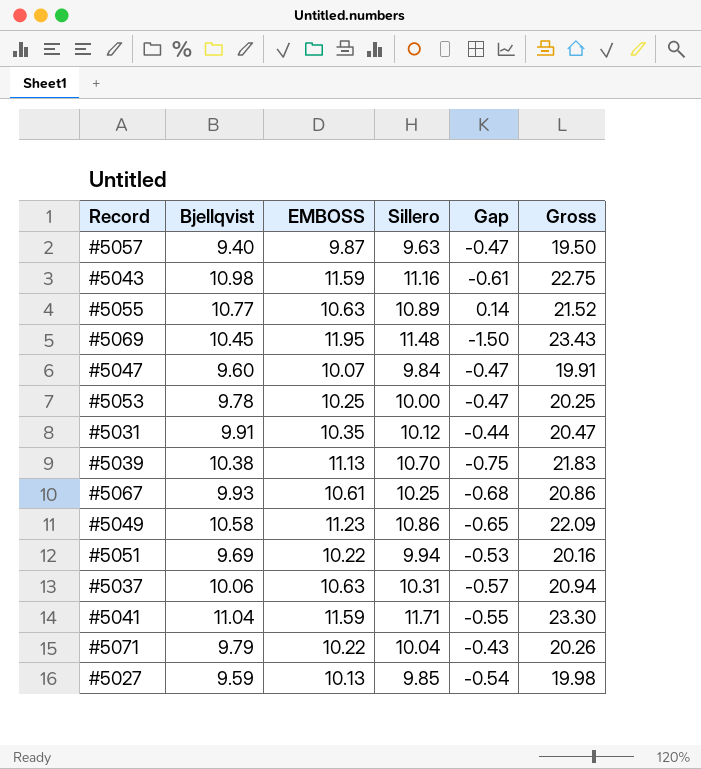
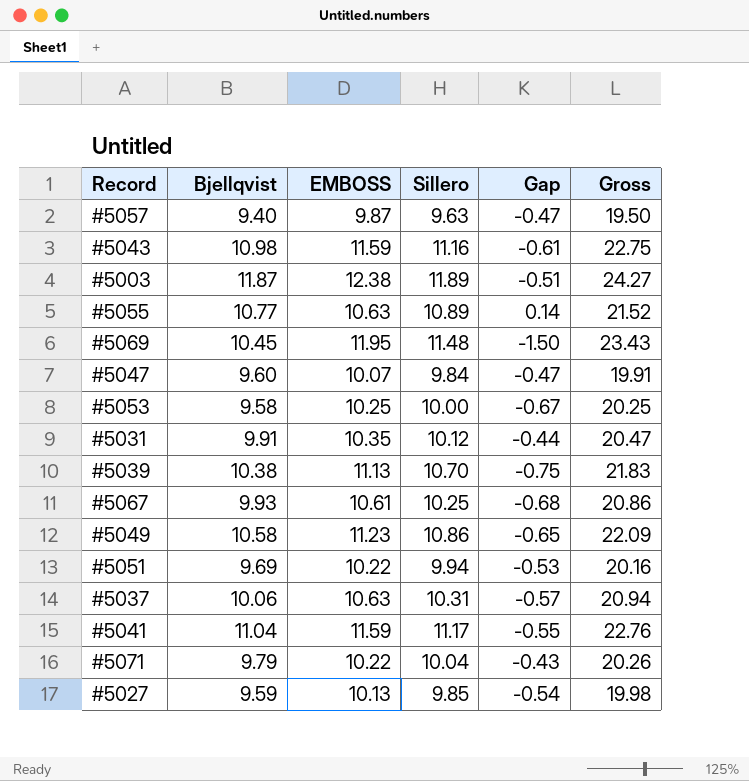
row #5003: none -> 11.87 | 12.38 | 11.89 | -0.51 | 24.27
#5053 | Bjellqvist: 9.78 -> 9.58
#5053 | Gap: -0.47 -> -0.67
#5041 | Sillero: 11.71 -> 11.17
#5041 | Gross: 23.30 -> 22.76

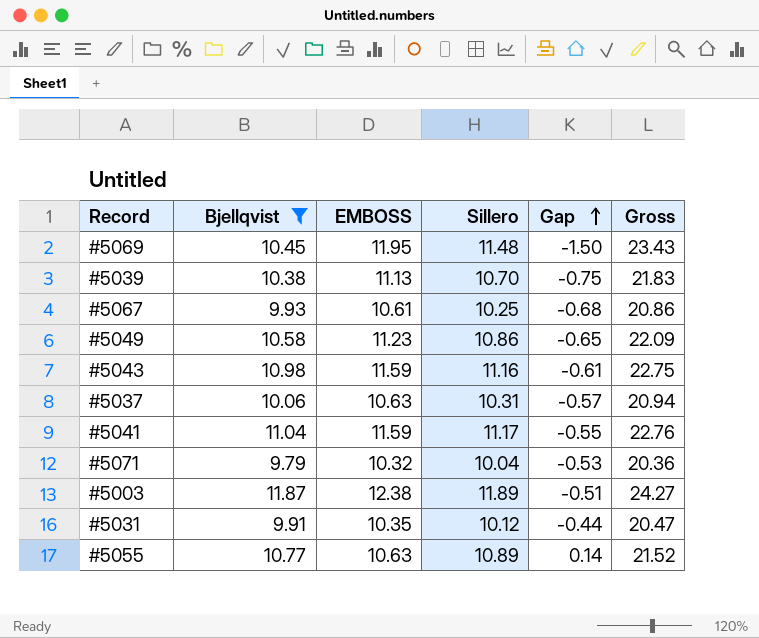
filter: none -> Bjellqvist >= 9.79
row order: none -> Gap ascending
#5071 | EMBOSS: 10.22 -> 10.32
#5071 | Gap: -0.43 -> -0.53
#5071 | Gross: 20.26 -> 20.36

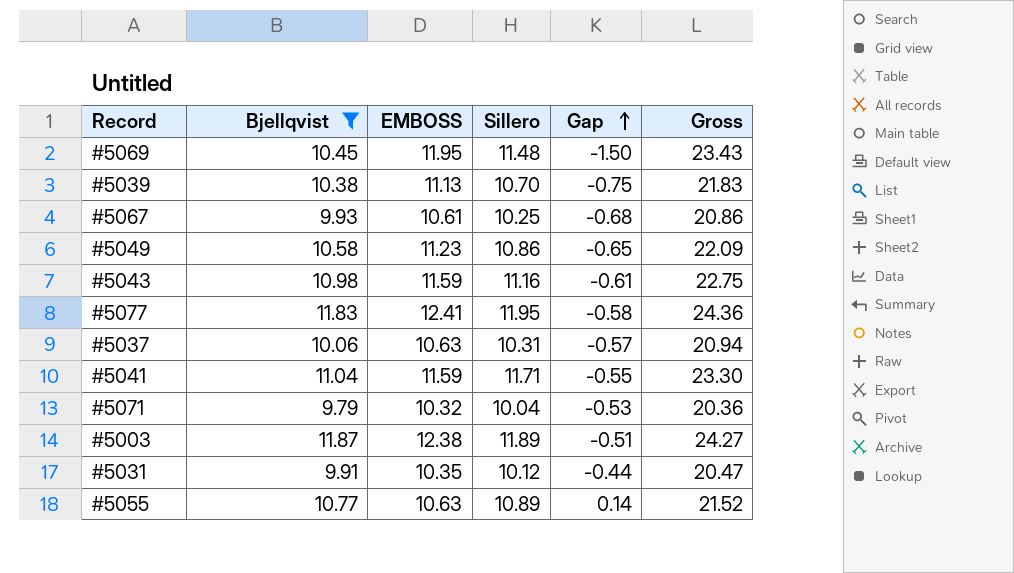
row #5077: none -> 11.83 | 12.41 | 11.95 | -0.58 | 24.36
#5041 | Sillero: 11.17 -> 11.71
#5041 | Gross: 22.76 -> 23.30

